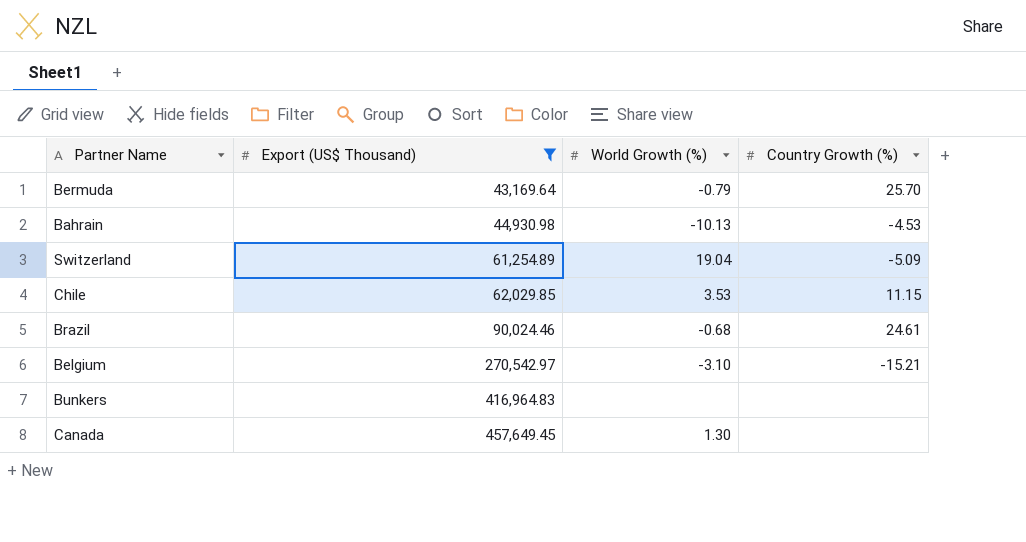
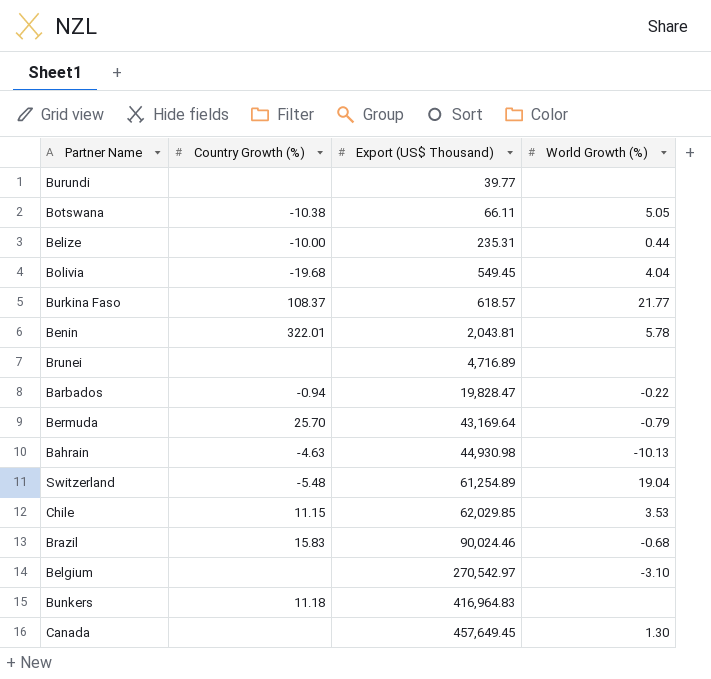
filter: Export (US$ Thousand) >= 43,169.64 -> none
column Country Growth (%) | position: 4 -> 2
Bahrain | Country Growth (%): -4.53 -> -4.63
Switzerland | Country Growth (%): -5.09 -> -5.48
Brazil | Country Growth (%): 24.61 -> 15.83
Belgium | Country Growth (%): -15.21 -> none
Bunkers | Country Growth (%): none -> 11.18

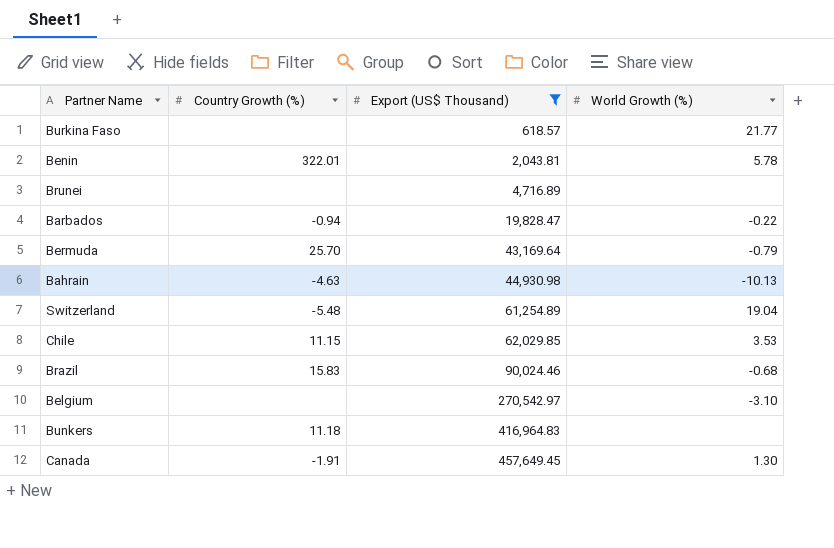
filter: none -> Export (US$ Thousand) >= 618.57
Burkina Faso | Country Growth (%): 108.37 -> none
Canada | Country Growth (%): none -> -1.91

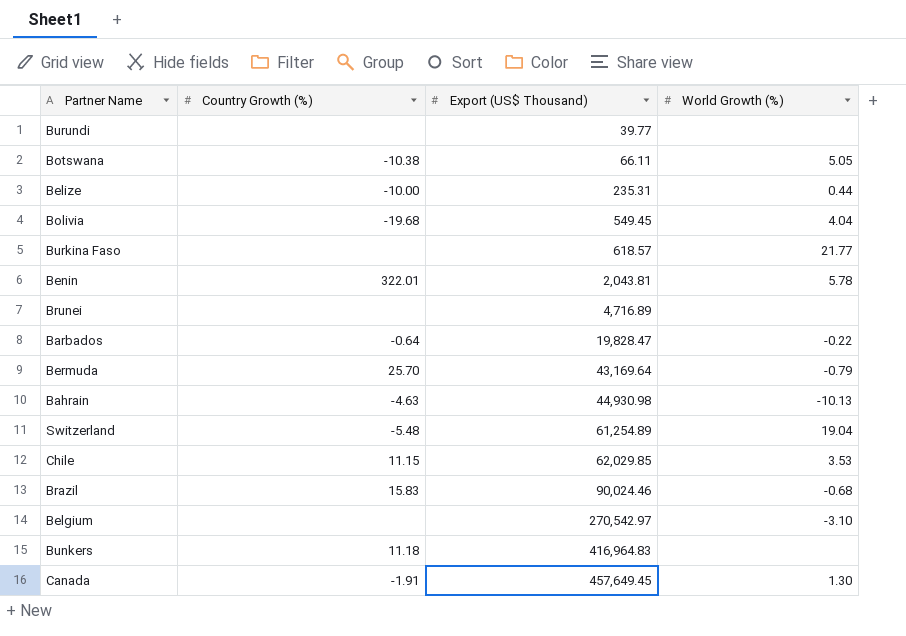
filter: Export (US$ Thousand) >= 618.57 -> none
Barbados | Country Growth (%): -0.94 -> -0.64

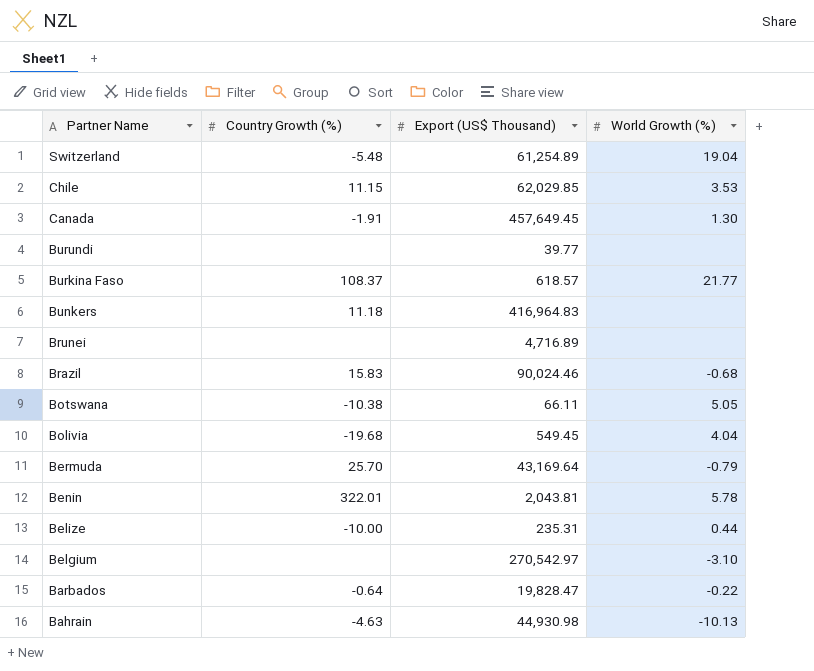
row order: Export (US$ Thousand) ascending -> Partner Name descending
Burkina Faso | Country Growth (%): none -> 108.37

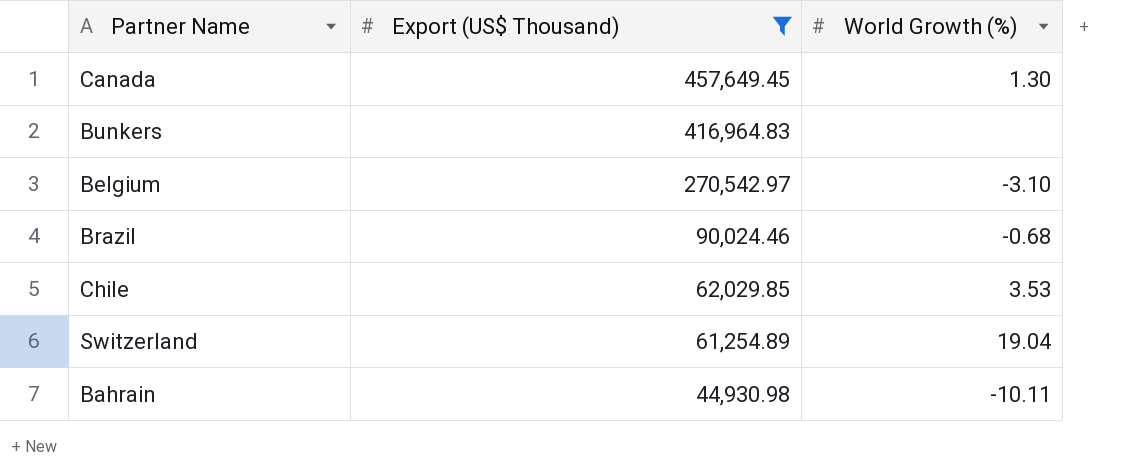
filter: none -> Export (US$ Thousand) >= 44,930.98
row order: Partner Name descending -> Export (US$ Thousand) descending
column Country Growth (%) | position: 2 -> none
Bahrain | World Growth (%): -10.13 -> -10.11

